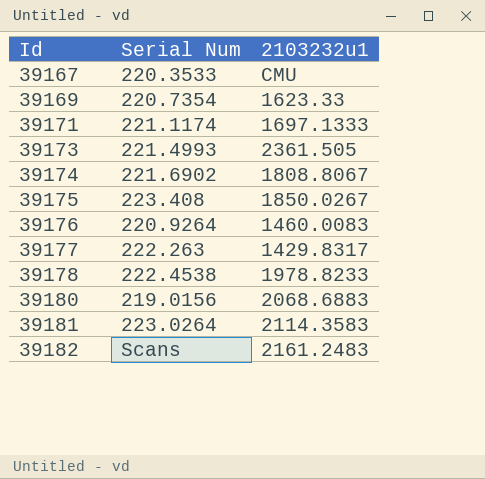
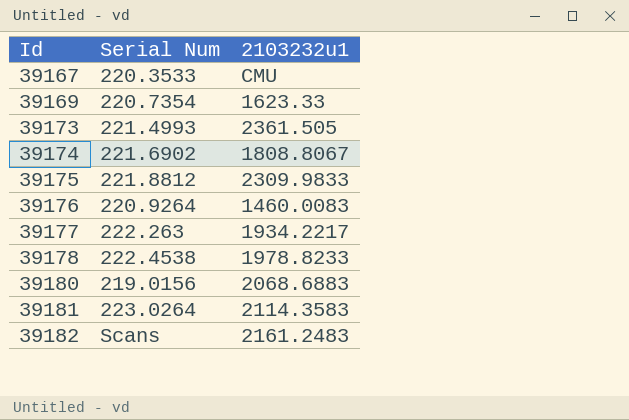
row 39171: 221.1174 | 1697.1333 -> none
39175 | Serial Num: 223.408 -> 221.8812
39175 | 2103232u1: 1850.0267 -> 2309.9833
39177 | 2103232u1: 1429.8317 -> 1934.2217

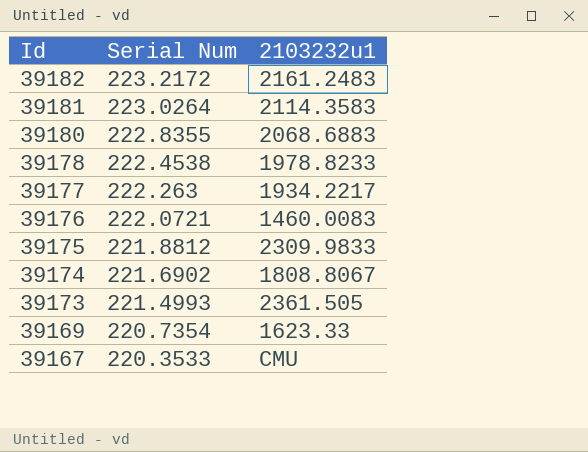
row order: Id ascending -> Id descending
39182 | Serial Num: Scans -> 223.2172
39180 | Serial Num: 219.0156 -> 222.8355
39176 | Serial Num: 220.9264 -> 222.0721

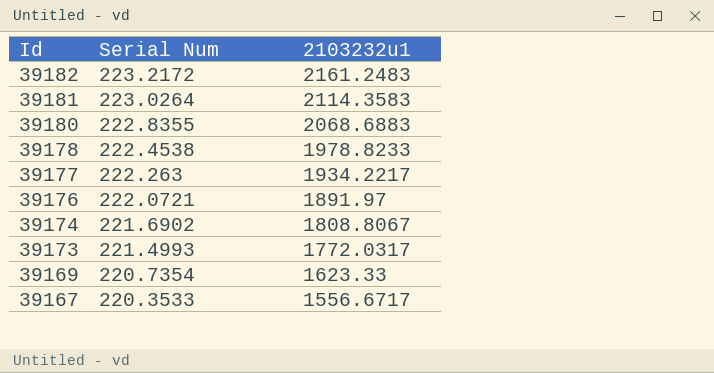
row 39175: 221.8812 | 2309.9833 -> none
39176 | 2103232u1: 1460.0083 -> 1891.97
39173 | 2103232u1: 2361.505 -> 1772.0317
39167 | 2103232u1: CMU -> 1556.6717

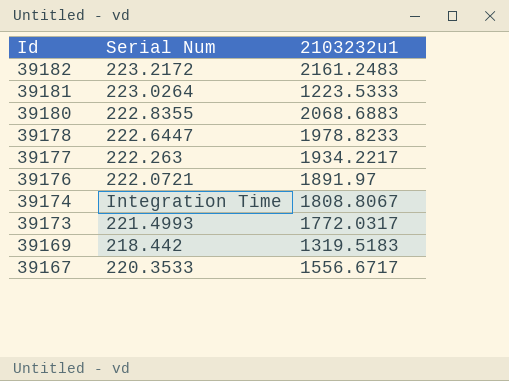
39181 | 2103232u1: 2114.3583 -> 1223.5333
39178 | Serial Num: 222.4538 -> 222.6447
39174 | Serial Num: 221.6902 -> Integration Time
39169 | Serial Num: 220.7354 -> 218.442
39169 | 2103232u1: 1623.33 -> 1319.5183

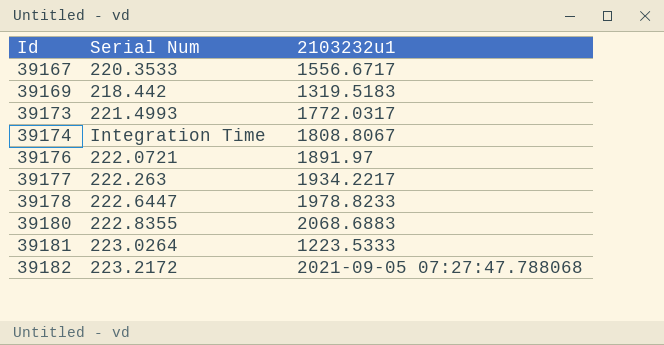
row order: Id descending -> Id ascending
39182 | 2103232u1: 2161.2483 -> 2021-09-05 07:27:47.788068

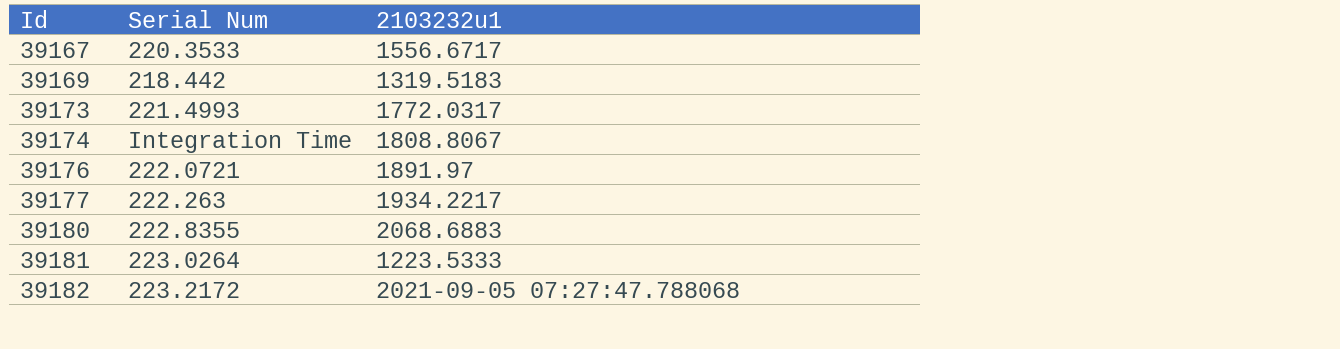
row 39178: 222.6447 | 1978.8233 -> none

